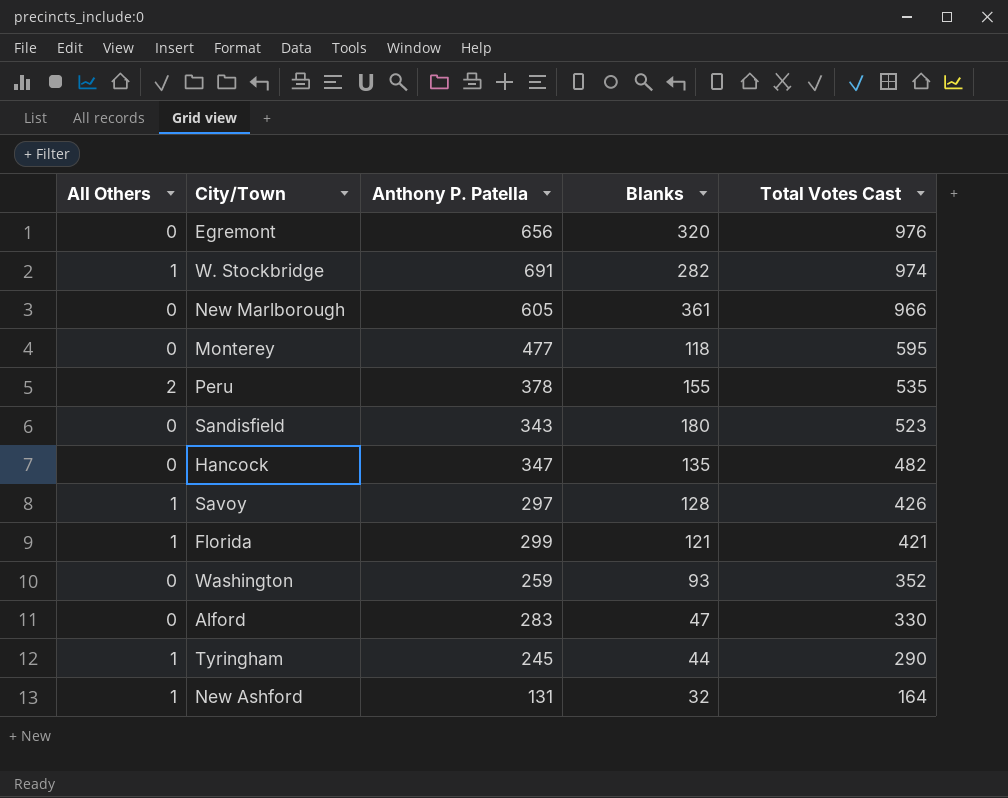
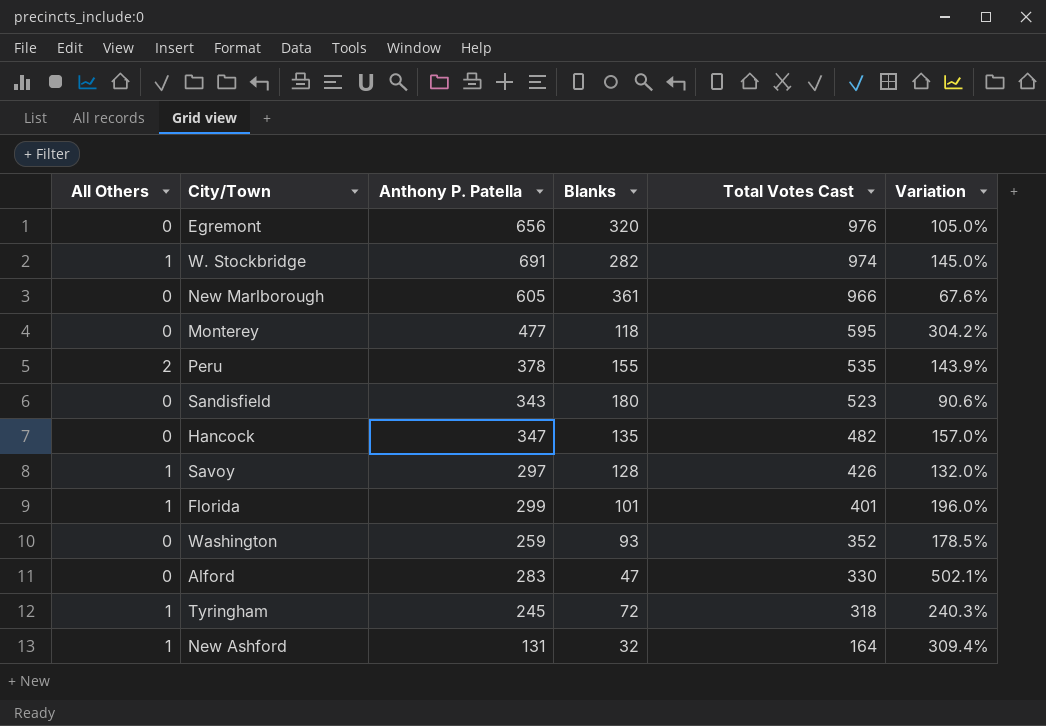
column Variation | formula: none -> ([Anthony P. Patella] - [Blanks]) / [Blanks]
Florida | Blanks: 121 -> 101
Florida | Total Votes Cast: 421 -> 401
Tyringham | Blanks: 44 -> 72
Tyringham | Total Votes Cast: 290 -> 318

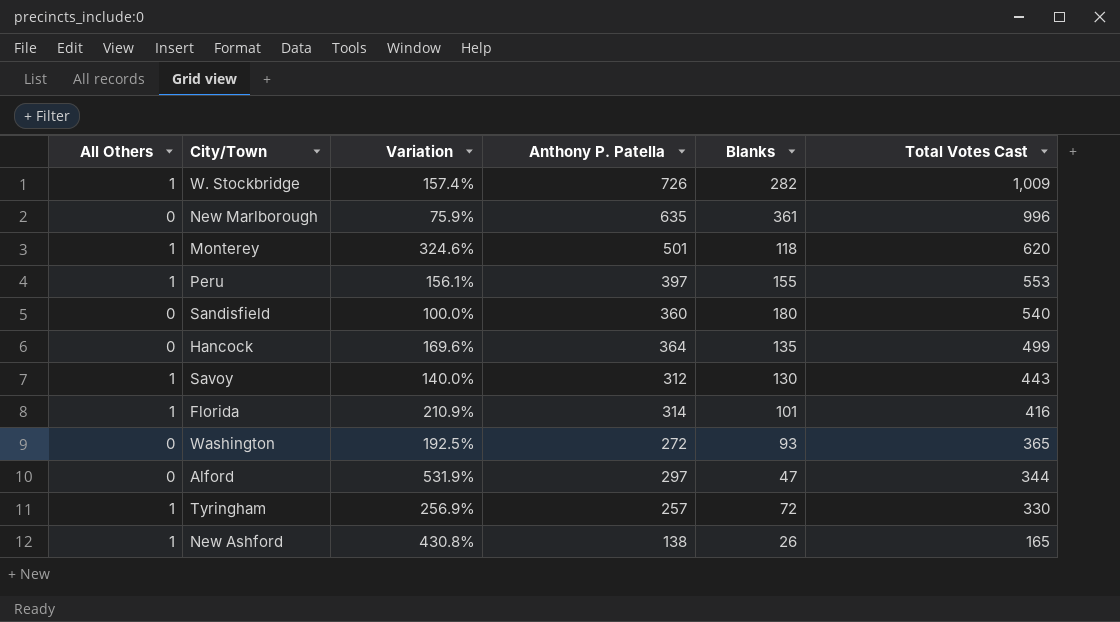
column Variation | position: 6 -> 3
row Egremont: 0 | 656 | 320 | 976 | 105.0% -> none
W. Stockbridge | Variation: 145.0% -> 157.4%
W. Stockbridge | Anthony P. Patella: 691 -> 726
W. Stockbridge | Total Votes Cast: 974 -> 1,009
New Marlborough | Variation: 67.6% -> 75.9%
New Marlborough | Anthony P. Patella: 605 -> 635
New Marlborough | Total Votes Cast: 966 -> 996
Monterey | All Others: 0 -> 1
Monterey | Variation: 304.2% -> 324.6%
Monterey | Anthony P. Patella: 477 -> 501
Monterey | Total Votes Cast: 595 -> 620
Peru | All Others: 2 -> 1
Peru | Variation: 143.9% -> 156.1%
Peru | Anthony P. Patella: 378 -> 397
Peru | Total Votes Cast: 535 -> 553
Sandisfield | Variation: 90.6% -> 100.0%
Sandisfield | Anthony P. Patella: 343 -> 360
Sandisfield | Total Votes Cast: 523 -> 540
Hancock | Variation: 157.0% -> 169.6%
Hancock | Anthony P. Patella: 347 -> 364
Hancock | Total Votes Cast: 482 -> 499
Savoy | Variation: 132.0% -> 140.0%
Savoy | Anthony P. Patella: 297 -> 312
Savoy | Blanks: 128 -> 130
Savoy | Total Votes Cast: 426 -> 443
Florida | Variation: 196.0% -> 210.9%
Florida | Anthony P. Patella: 299 -> 314
Florida | Total Votes Cast: 401 -> 416
Washington | Variation: 178.5% -> 192.5%
Washington | Anthony P. Patella: 259 -> 272
Washington | Total Votes Cast: 352 -> 365
Alford | Variation: 502.1% -> 531.9%
Alford | Anthony P. Patella: 283 -> 297
Alford | Total Votes Cast: 330 -> 344
Tyringham | Variation: 240.3% -> 256.9%
Tyringham | Anthony P. Patella: 245 -> 257
Tyringham | Total Votes Cast: 318 -> 330
New Ashford | Variation: 309.4% -> 430.8%
New Ashford | Anthony P. Patella: 131 -> 138
New Ashford | Blanks: 32 -> 26
New Ashford | Total Votes Cast: 164 -> 165

